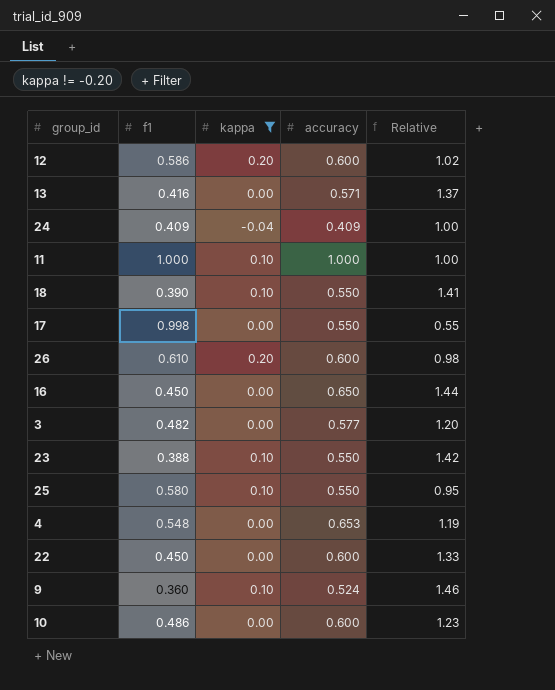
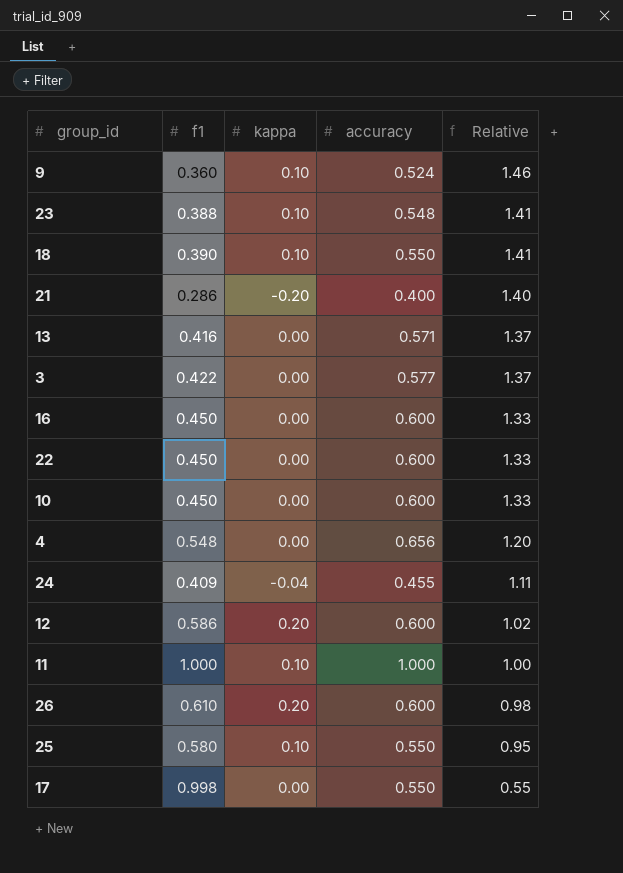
filter: kappa != -0.20 -> none
row order: none -> Relative descending
23 | accuracy: 0.550 -> 0.548
23 | Relative: 1.42 -> 1.41
3 | f1: 0.482 -> 0.422
3 | Relative: 1.20 -> 1.37
16 | accuracy: 0.650 -> 0.600
16 | Relative: 1.44 -> 1.33
10 | f1: 0.486 -> 0.450
10 | Relative: 1.23 -> 1.33
4 | accuracy: 0.653 -> 0.656
4 | Relative: 1.19 -> 1.20
24 | accuracy: 0.409 -> 0.455
24 | Relative: 1.00 -> 1.11

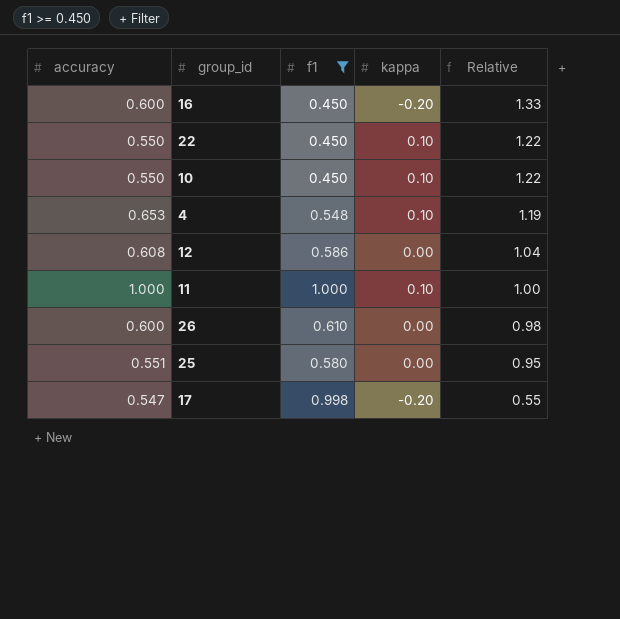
filter: none -> f1 >= 0.450
column accuracy | position: 4 -> 1
16 | kappa: 0.00 -> -0.20
22 | accuracy: 0.600 -> 0.550
22 | kappa: 0.00 -> 0.10
22 | Relative: 1.33 -> 1.22
10 | accuracy: 0.600 -> 0.550
10 | kappa: 0.00 -> 0.10
10 | Relative: 1.33 -> 1.22
4 | accuracy: 0.656 -> 0.653
4 | kappa: 0.00 -> 0.10
4 | Relative: 1.20 -> 1.19
12 | accuracy: 0.600 -> 0.608
12 | kappa: 0.20 -> 0.00
12 | Relative: 1.02 -> 1.04
26 | kappa: 0.20 -> 0.00
25 | accuracy: 0.550 -> 0.551
25 | kappa: 0.10 -> 0.00
17 | accuracy: 0.550 -> 0.547
17 | kappa: 0.00 -> -0.20

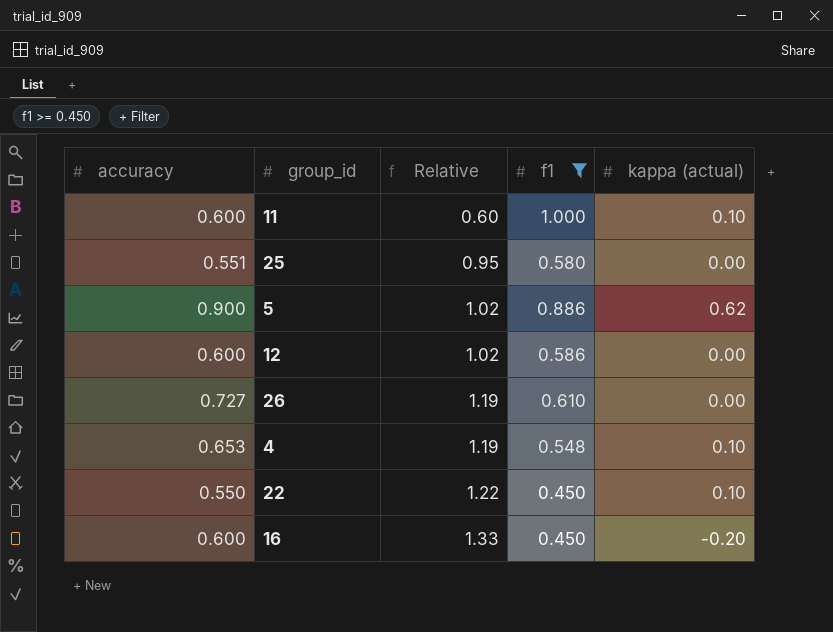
row order: Relative descending -> Relative ascending
column Relative | position: 5 -> 3
column name: kappa -> kappa (actual)
row 10: 0.550 | 0.450 | 0.10 | 1.22 -> none
row 17: 0.547 | 0.998 | -0.20 | 0.55 -> none
11 | accuracy: 1.000 -> 0.600
11 | Relative: 1.00 -> 0.60
row 5: none -> 0.900 | 1.02 | 0.886 | 0.62
12 | accuracy: 0.608 -> 0.600
12 | Relative: 1.04 -> 1.02
26 | accuracy: 0.600 -> 0.727
26 | Relative: 0.98 -> 1.19

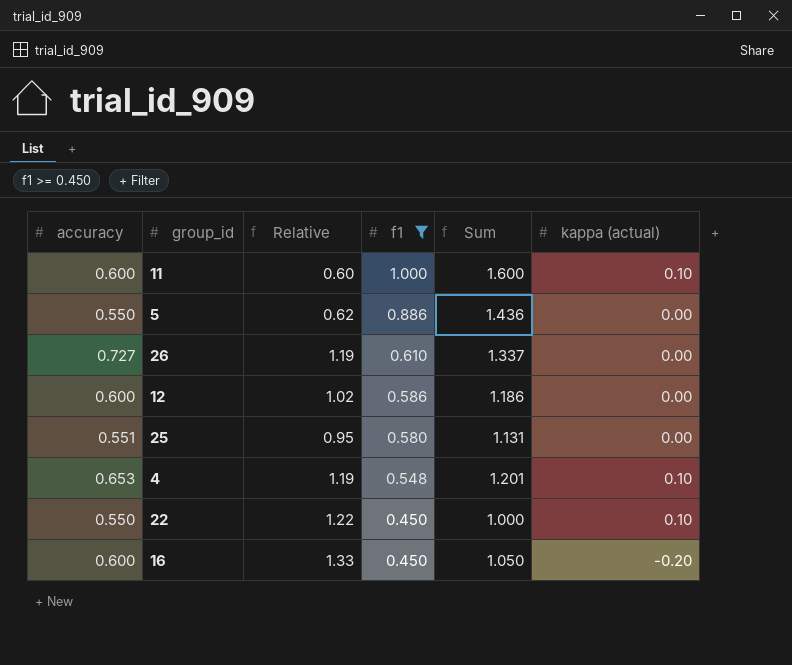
row order: Relative ascending -> f1 descending
column Sum | formula: none -> [accuracy] + [f1]
5 | accuracy: 0.900 -> 0.550
5 | Relative: 1.02 -> 0.62
5 | kappa (actual): 0.62 -> 0.00

